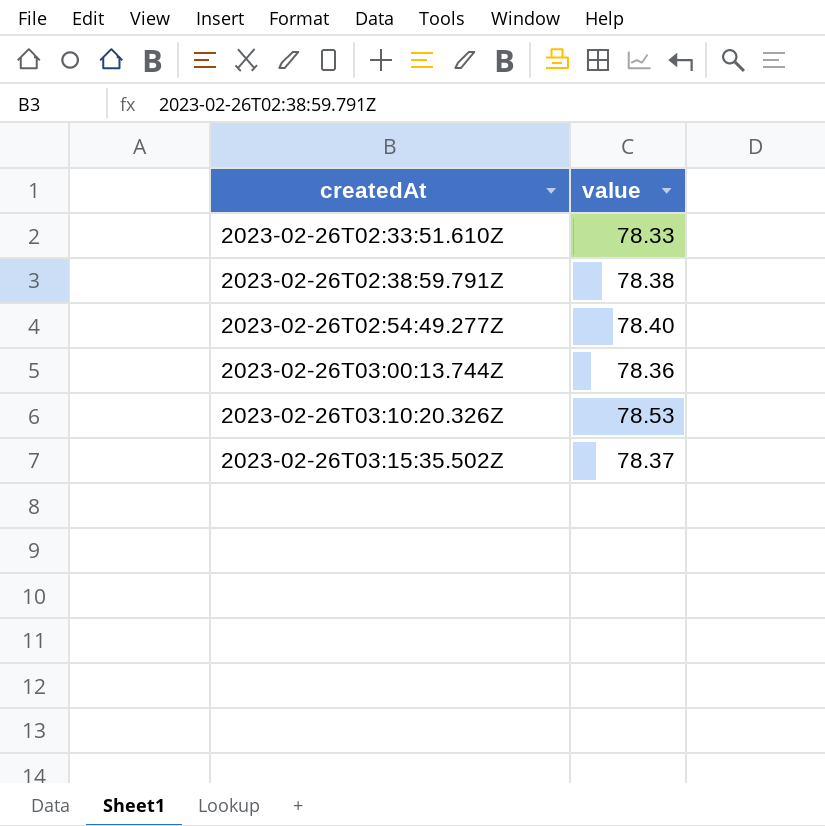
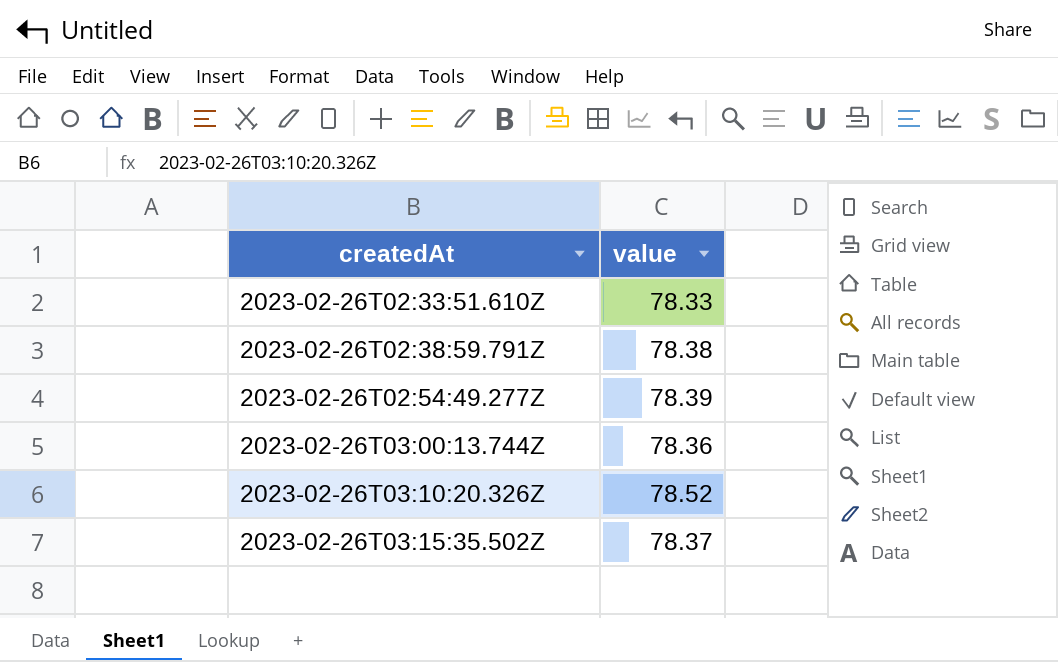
2023-02-26T02:54:49.277Z | value: 78.40 -> 78.39
2023-02-26T03:10:20.326Z | value: 78.53 -> 78.52

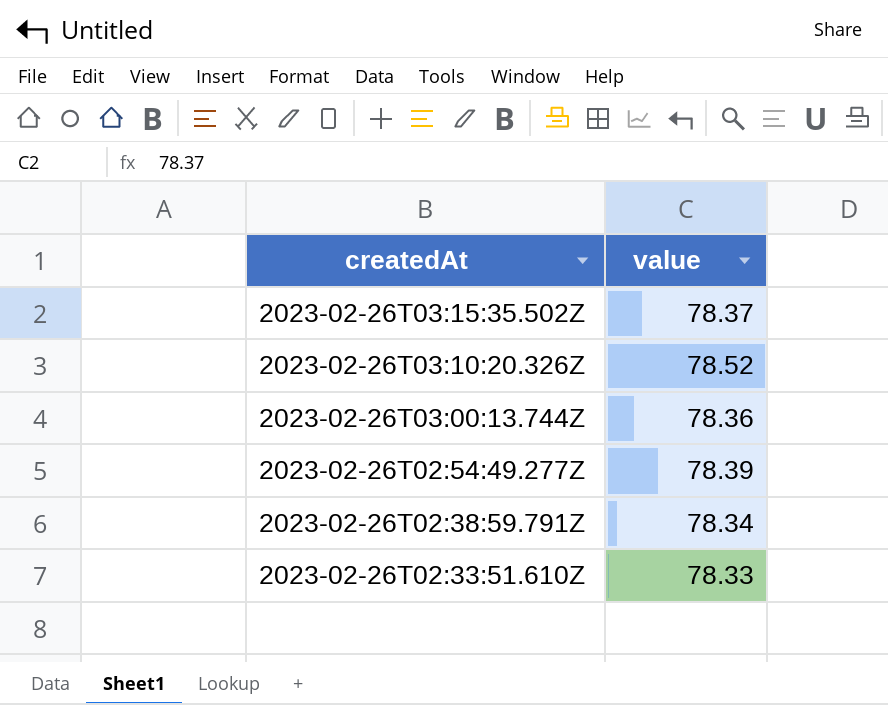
row order: createdAt ascending -> createdAt descending
2023-02-26T02:38:59.791Z | value: 78.38 -> 78.34

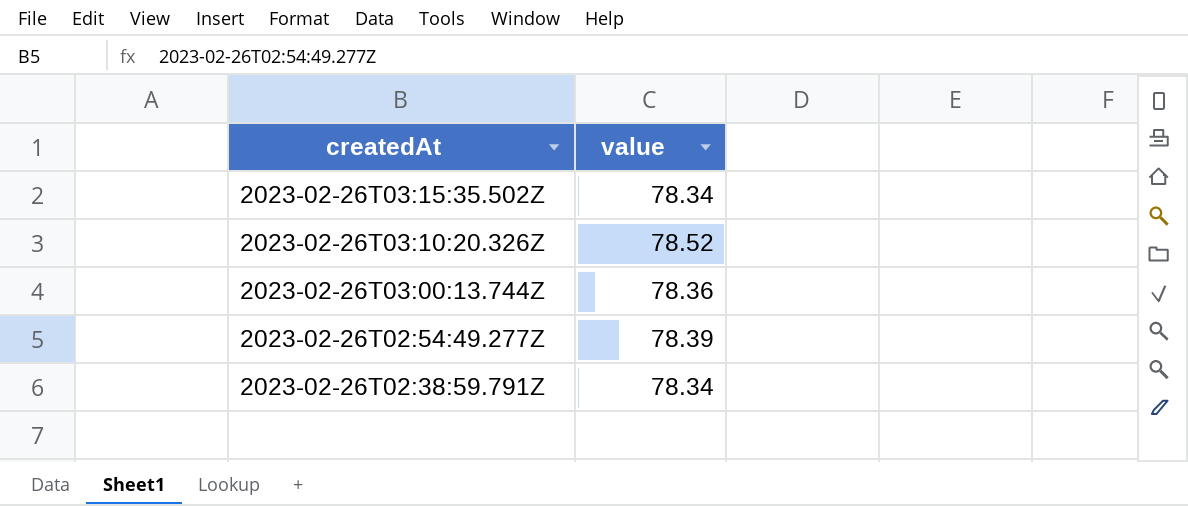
row 2023-02-26T02:33:51.610Z: 78.33 -> none
2023-02-26T03:15:35.502Z | value: 78.37 -> 78.34

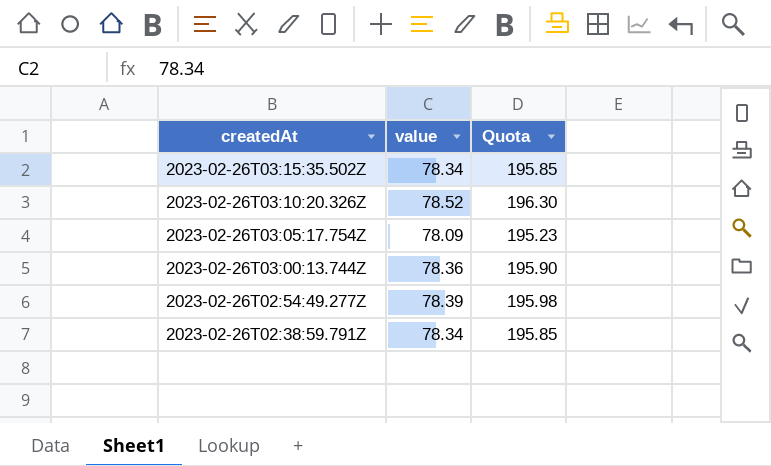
column Quota | formula: none -> [value] * 2.5
row 2023-02-26T03:05:17.754Z: none -> 78.09 | 195.23

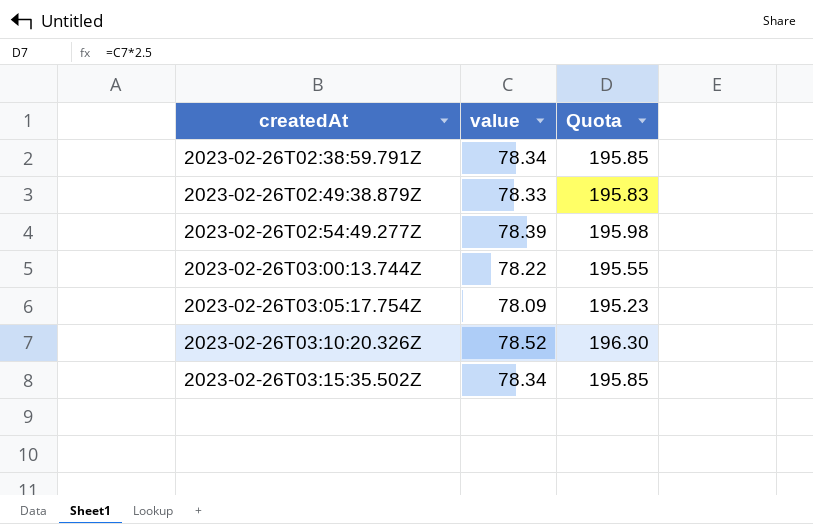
row order: createdAt descending -> createdAt ascending
row 2023-02-26T02:49:38.879Z: none -> 78.33 | 195.83
2023-02-26T03:00:13.744Z | value: 78.36 -> 78.22
2023-02-26T03:00:13.744Z | Quota: 195.90 -> 195.55

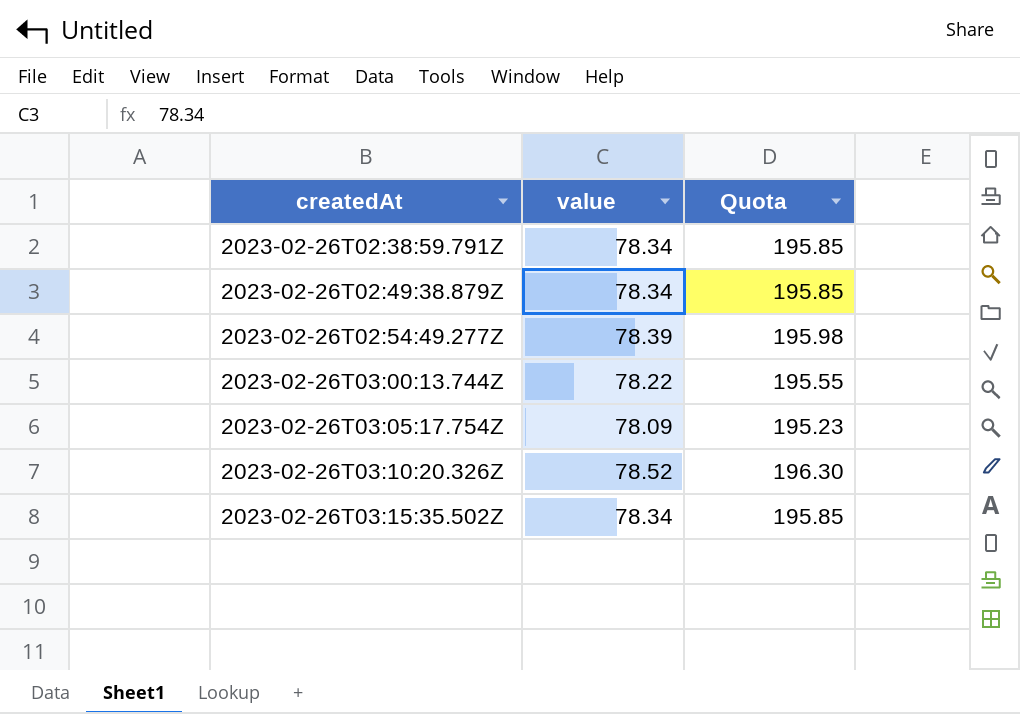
2023-02-26T02:49:38.879Z | value: 78.33 -> 78.34
2023-02-26T02:49:38.879Z | Quota: 195.83 -> 195.85

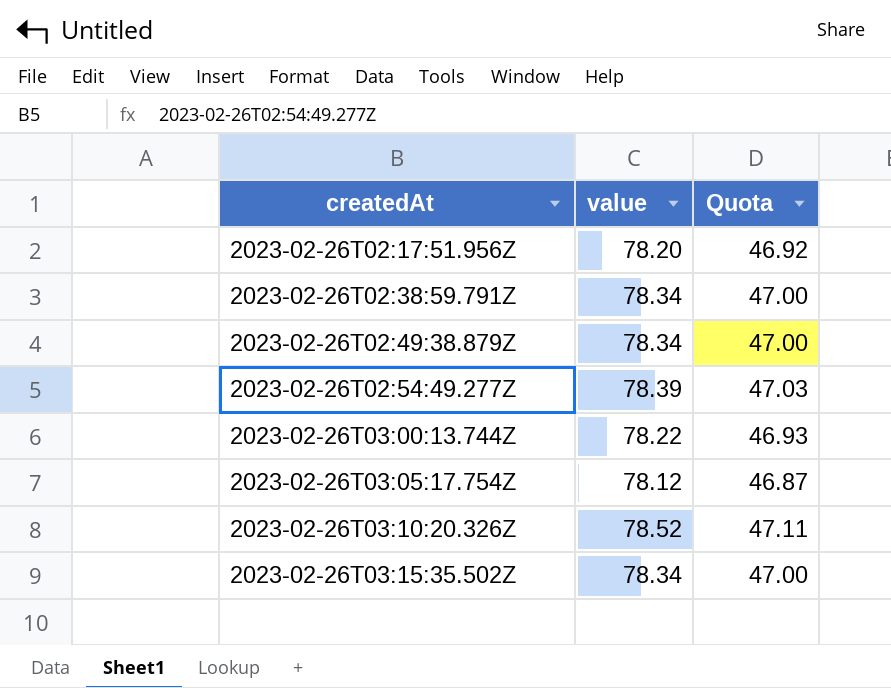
column Quota | formula: [value] * 2.5 -> [value] * 0.6
row 2023-02-26T02:17:51.956Z: none -> 78.20 | 46.92
2023-02-26T03:05:17.754Z | value: 78.09 -> 78.12

